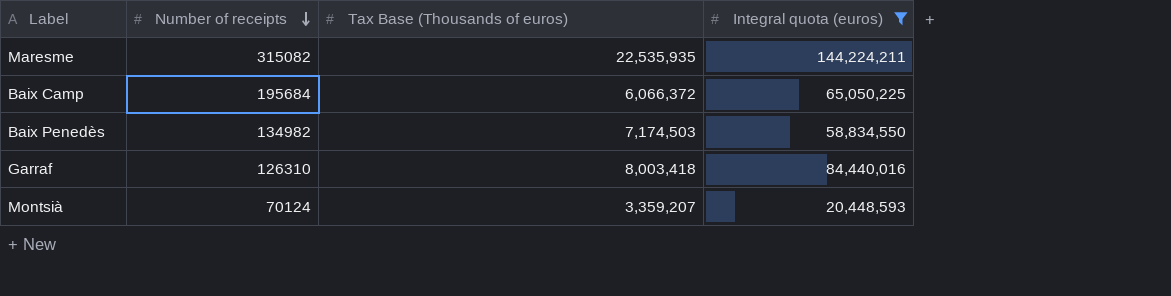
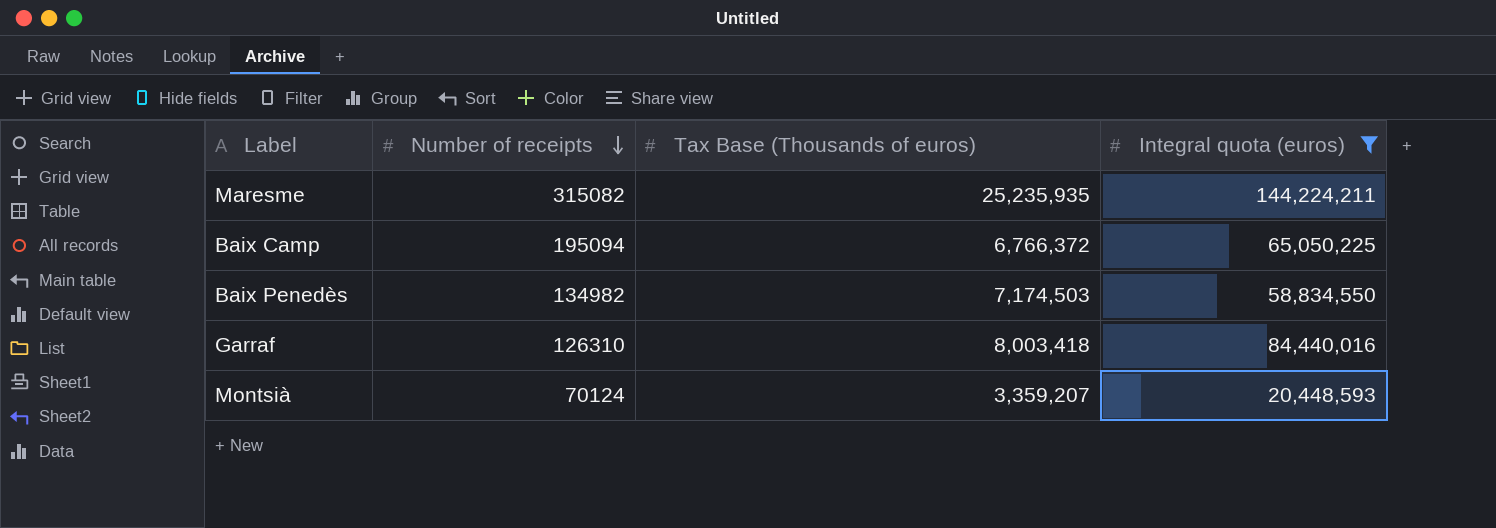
Maresme | Tax Base (Thousands of euros): 22,535,935 -> 25,235,935
Baix Camp | Number of receipts: 195684 -> 195094
Baix Camp | Tax Base (Thousands of euros): 6,066,372 -> 6,766,372

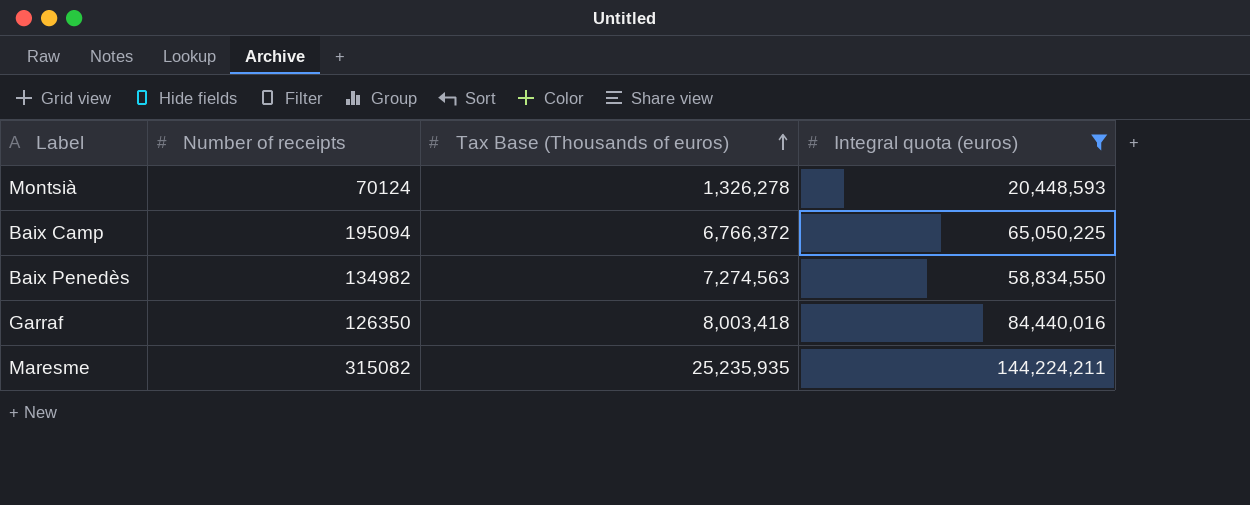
row order: Number of receipts descending -> Tax Base (Thousands of euros) ascending
Montsià | Tax Base (Thousands of euros): 3,359,207 -> 1,326,278
Baix Penedès | Tax Base (Thousands of euros): 7,174,503 -> 7,274,563
Garraf | Number of receipts: 126310 -> 126350

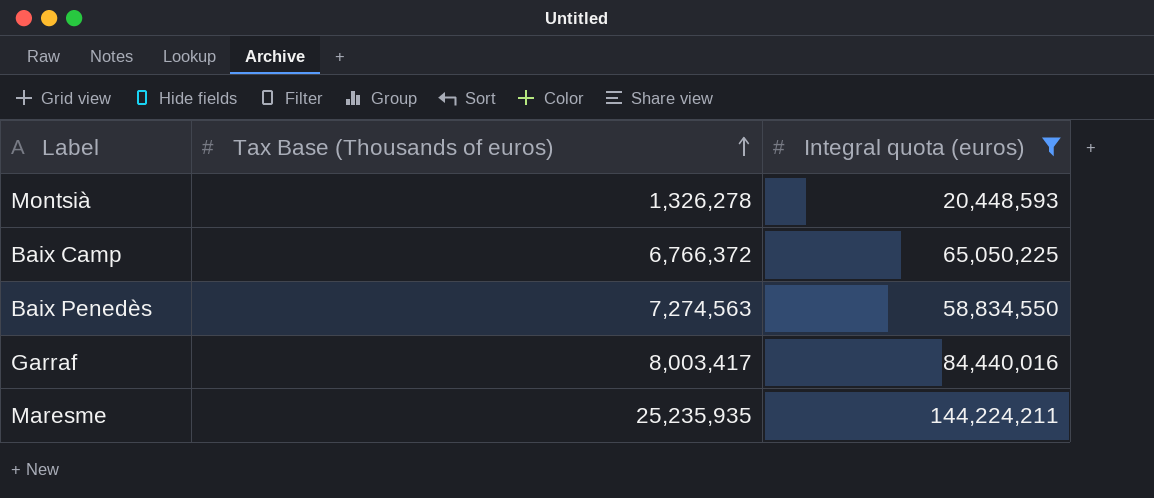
column Number of receipts | position: 2 -> none
Garraf | Tax Base (Thousands of euros): 8,003,418 -> 8,003,417

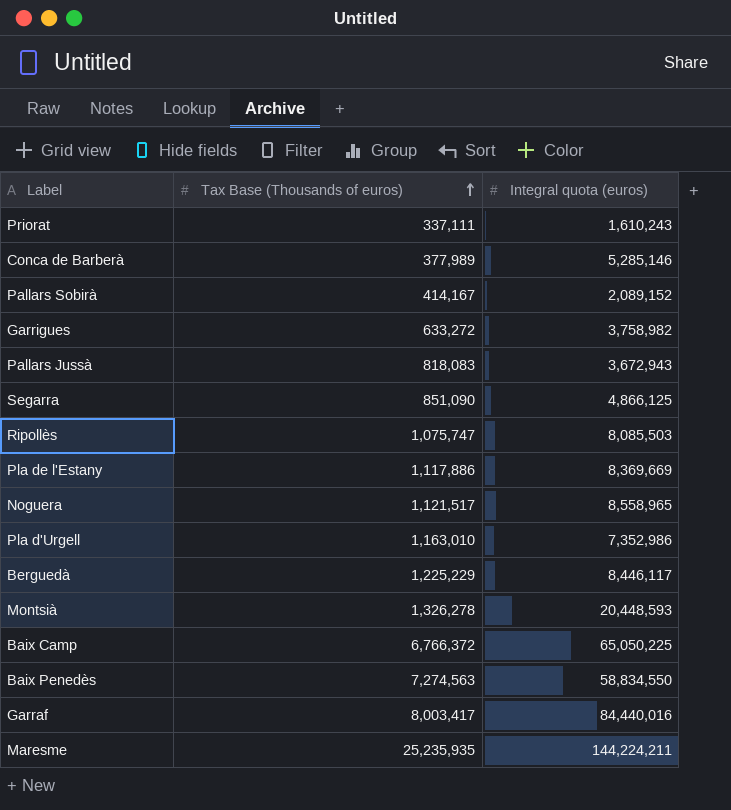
filter: Integral quota (euros) >= 20,448,593 -> none

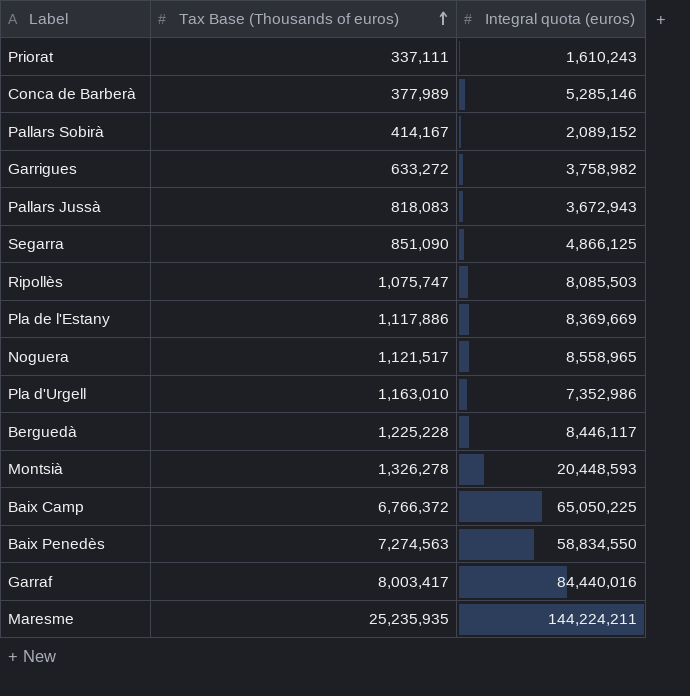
Berguedà | Tax Base (Thousands of euros): 1,225,229 -> 1,225,228

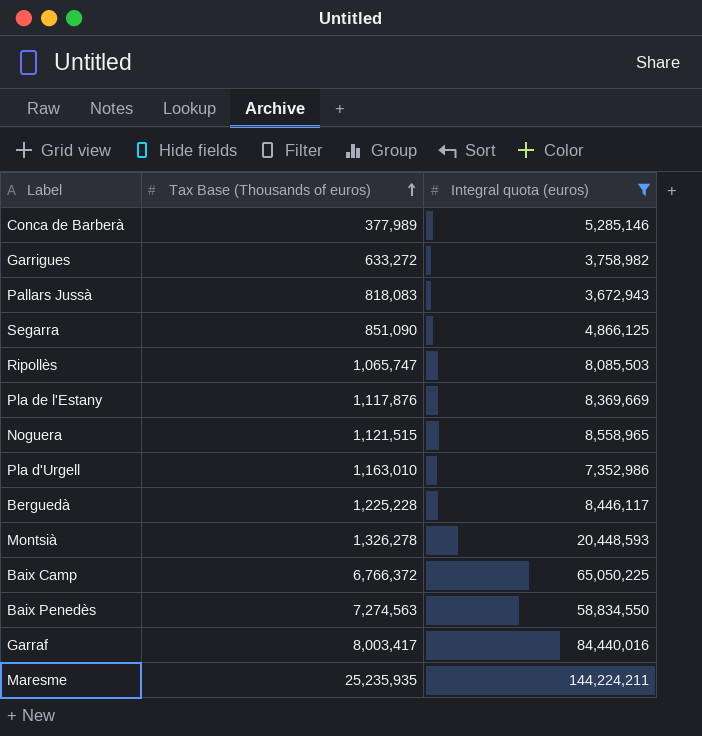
filter: none -> Integral quota (euros) >= 3,672,943
Ripollès | Tax Base (Thousands of euros): 1,075,747 -> 1,065,747
Pla de l'Estany | Tax Base (Thousands of euros): 1,117,886 -> 1,117,876
Noguera | Tax Base (Thousands of euros): 1,121,517 -> 1,121,515

